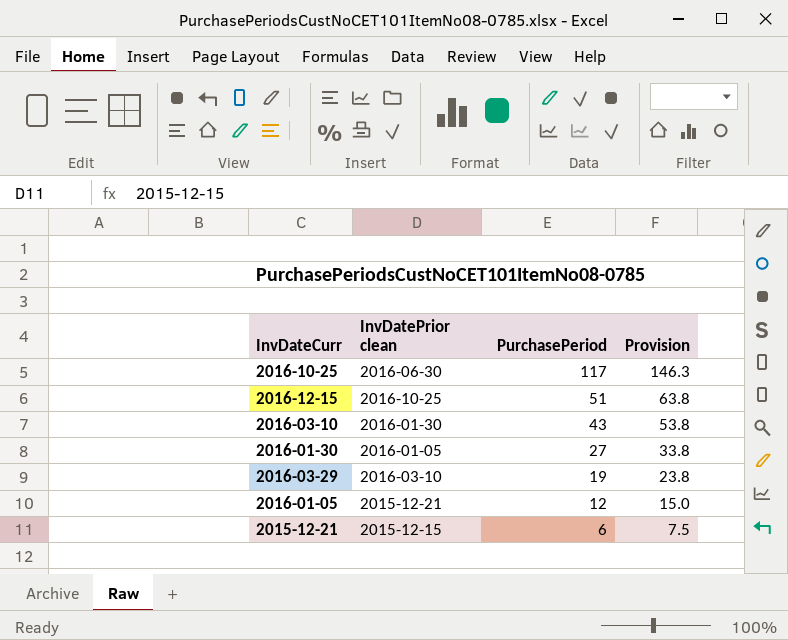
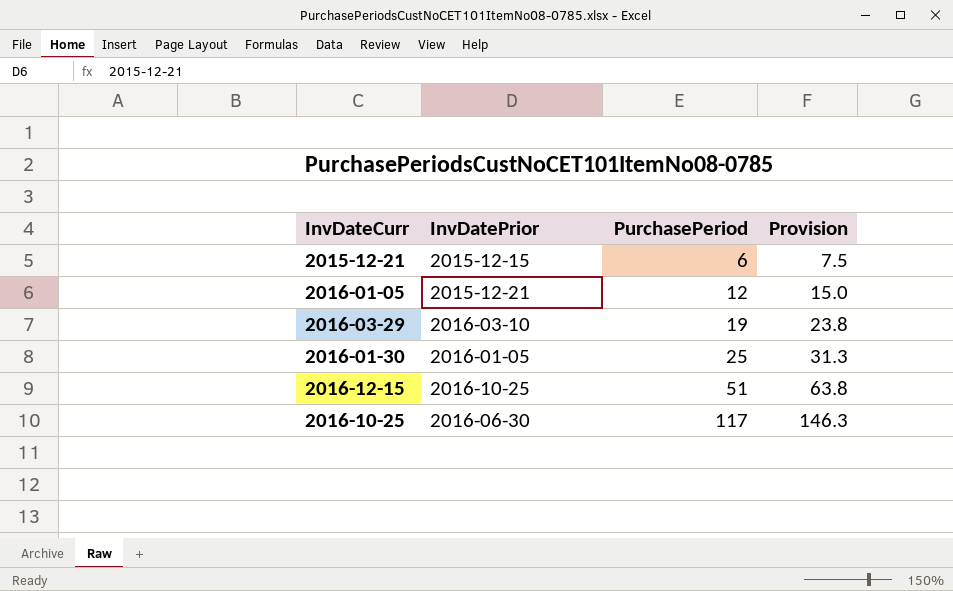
row order: PurchasePeriod descending -> PurchasePeriod ascending
column name: InvDatePrior clean -> InvDatePrior
row 2016-03-10: 2016-01-30 | 43 | 53.8 -> none
2016-01-30 | PurchasePeriod: 27 -> 25
2016-01-30 | Provision: 33.8 -> 31.3

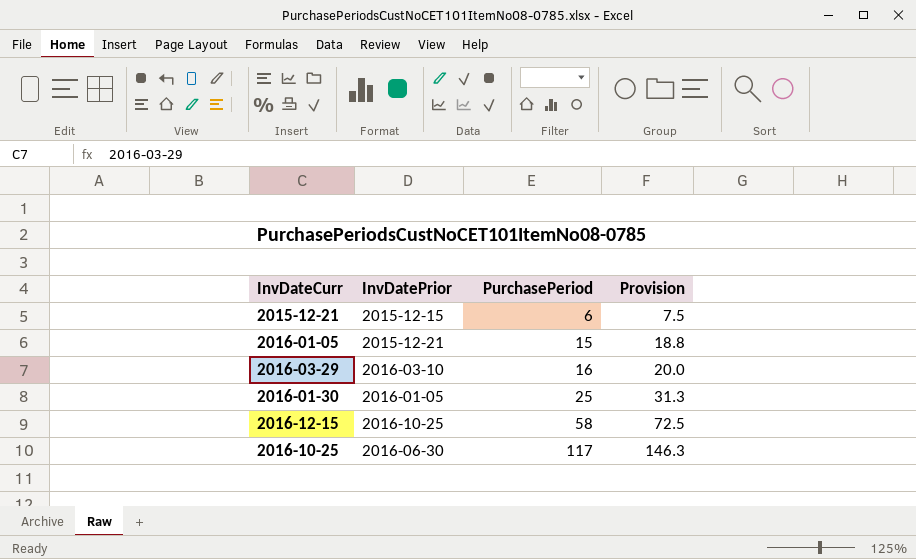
2016-01-05 | PurchasePeriod: 12 -> 15
2016-01-05 | Provision: 15.0 -> 18.8
2016-03-29 | PurchasePeriod: 19 -> 16
2016-03-29 | Provision: 23.8 -> 20.0
2016-12-15 | PurchasePeriod: 51 -> 58
2016-12-15 | Provision: 63.8 -> 72.5

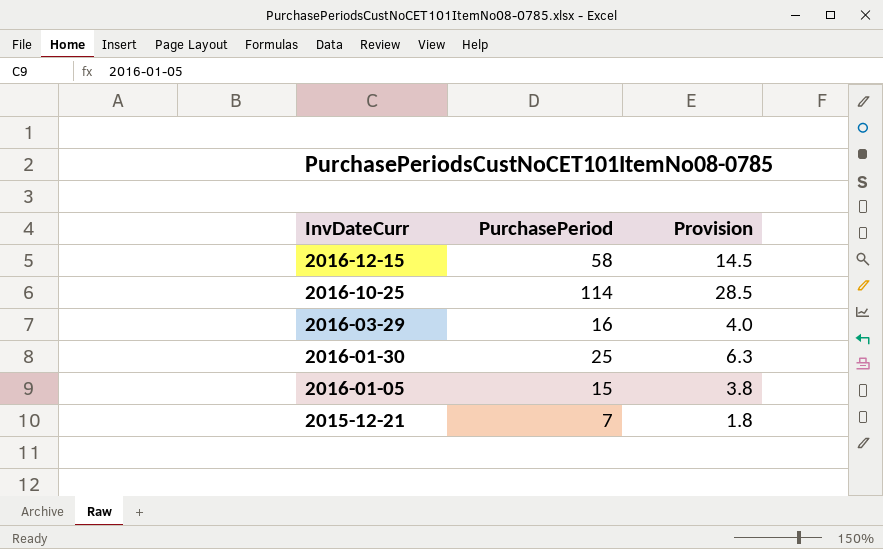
row order: PurchasePeriod ascending -> InvDateCurr descending
column InvDatePrior | position: 2 -> none
column Provision | formula: [PurchasePeriod] * 1.25 -> [PurchasePeriod] * 0.25
2016-10-25 | PurchasePeriod: 117 -> 114
2015-12-21 | PurchasePeriod: 6 -> 7

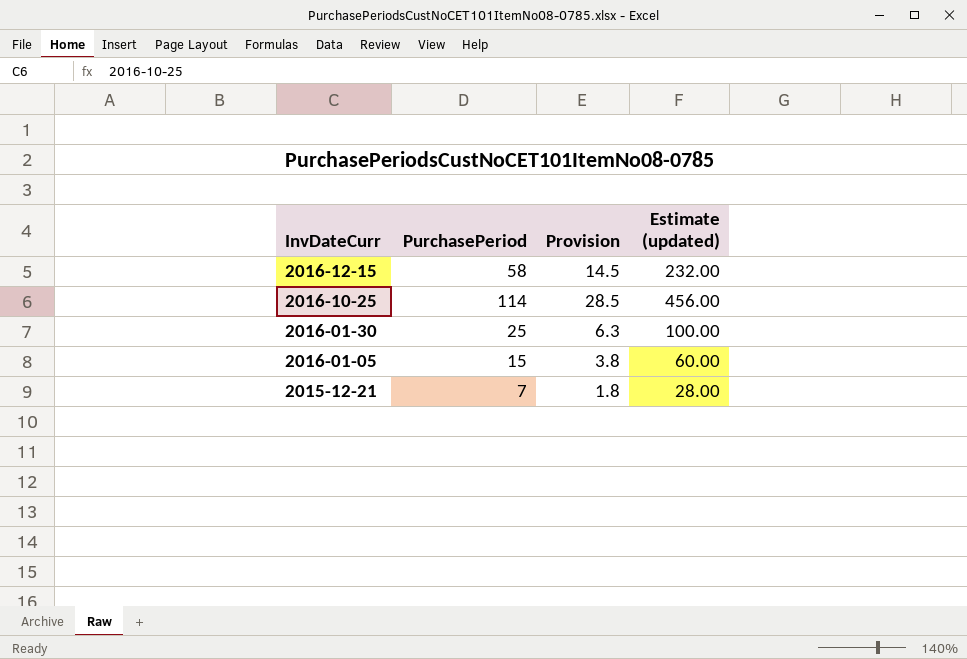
column Estimate (updated) | formula: none -> [PurchasePeriod] * 4
row 2016-03-29: 16 | 4.0 -> none

